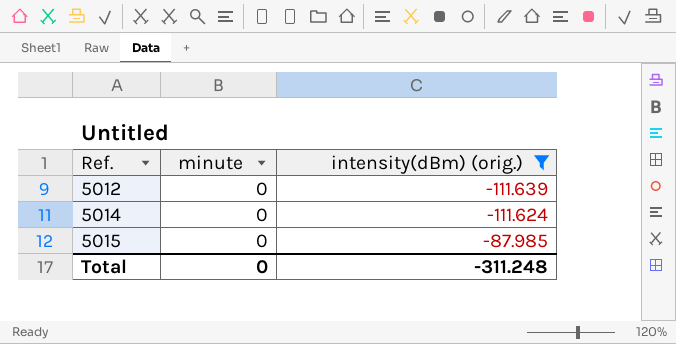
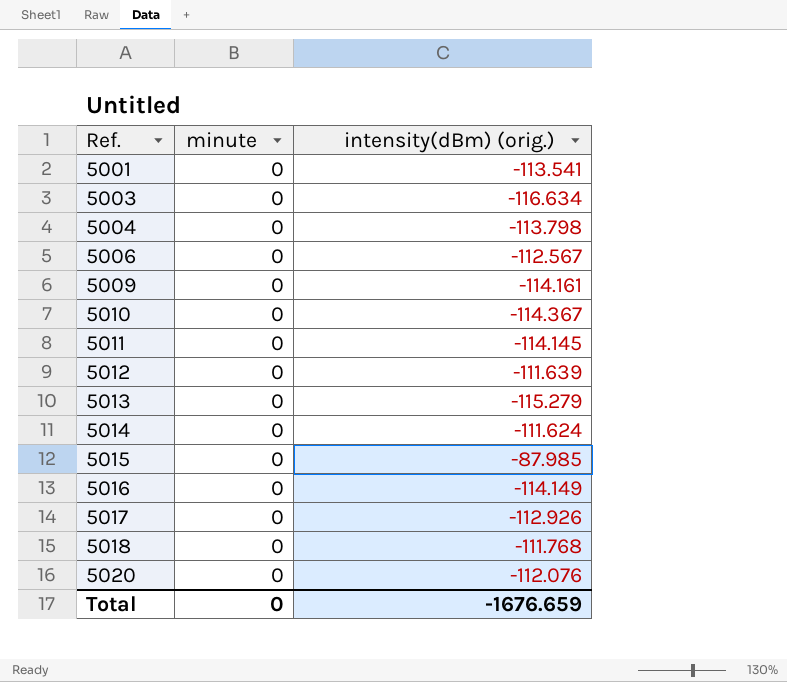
filter: intensity(dBm) (orig.) >= -111.639 -> none
Total | intensity(dBm) (orig.): -311.248 -> -1676.659

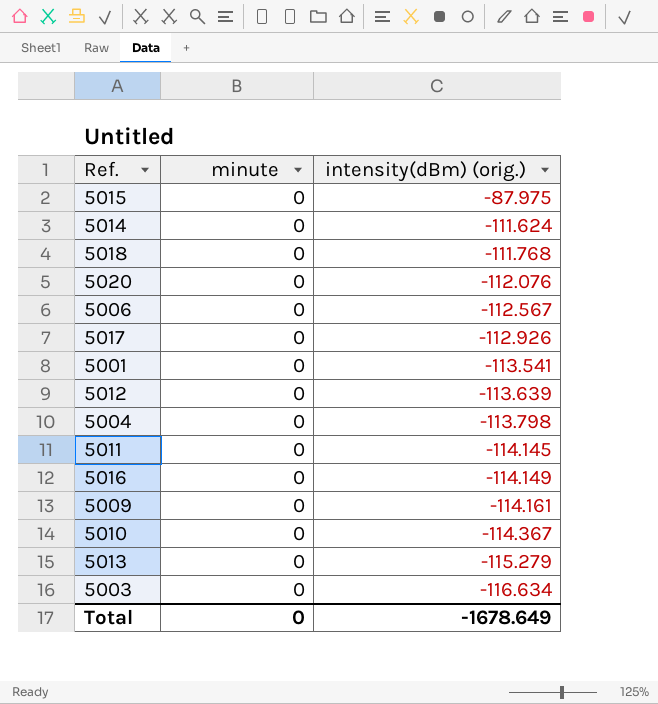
row order: Ref. ascending -> intensity(dBm) (orig.) descending
5015 | intensity(dBm) (orig.): -87.985 -> -87.975
5012 | intensity(dBm) (orig.): -111.639 -> -113.639
Total | intensity(dBm) (orig.): -1676.659 -> -1678.649

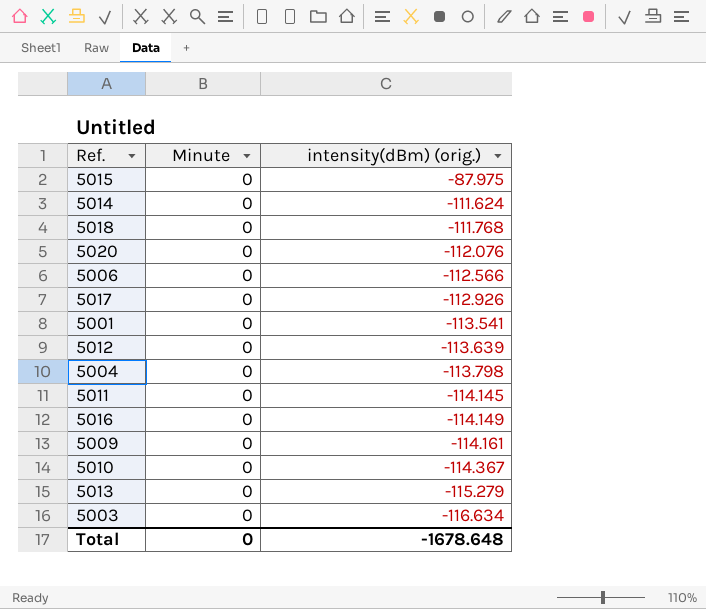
column name: minute -> Minute
5006 | intensity(dBm) (orig.): -112.567 -> -112.566
Total | intensity(dBm) (orig.): -1678.649 -> -1678.648

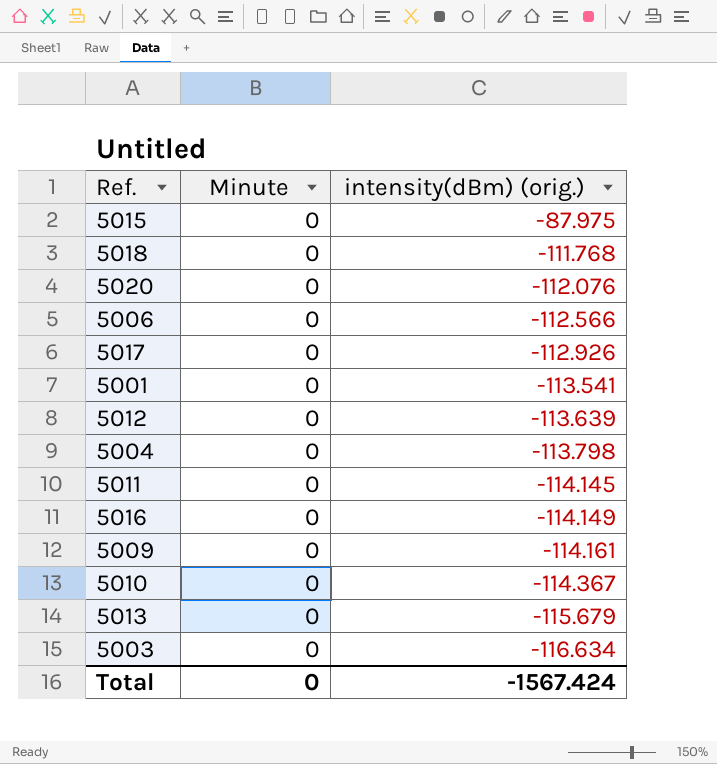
row 5014: 0 | -111.624 -> none
5013 | intensity(dBm) (orig.): -115.279 -> -115.679
Total | intensity(dBm) (orig.): -1678.648 -> -1567.424

